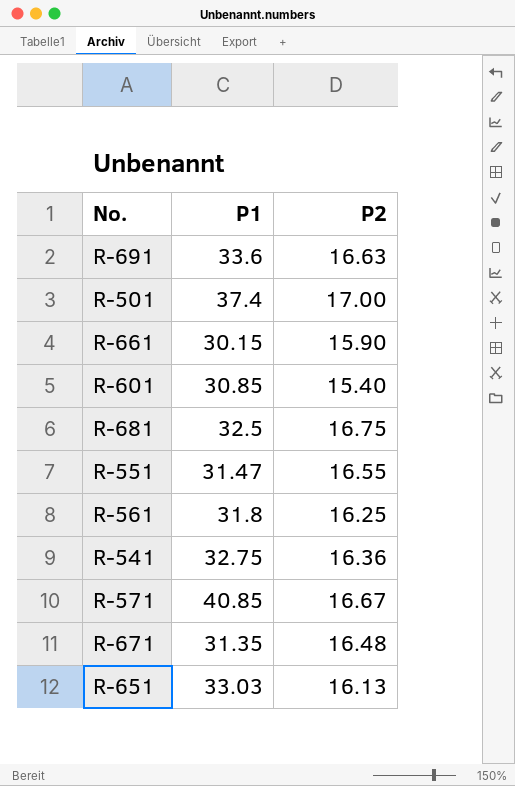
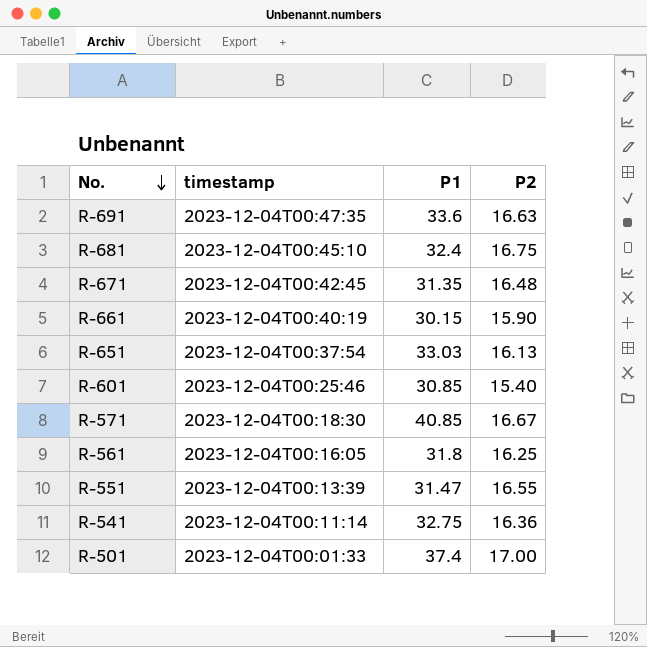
row order: none -> No. descending
column timestamp | position: none -> 2
R-681 | P1: 32.5 -> 32.4

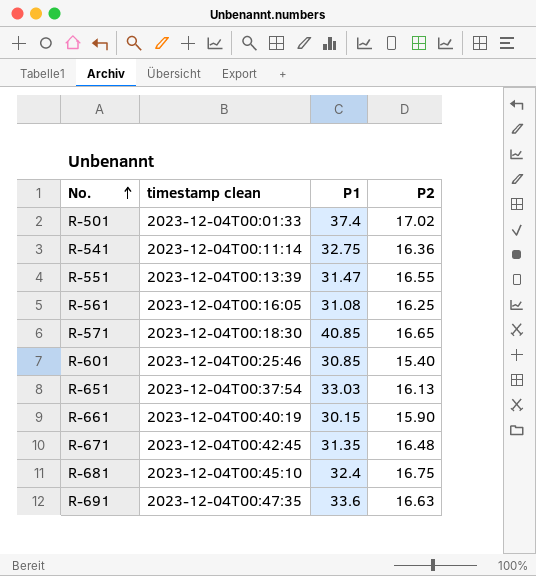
row order: No. descending -> No. ascending
column name: timestamp -> timestamp clean
R-501 | P2: 17.00 -> 17.02
R-561 | P1: 31.8 -> 31.08
R-571 | P2: 16.67 -> 16.65

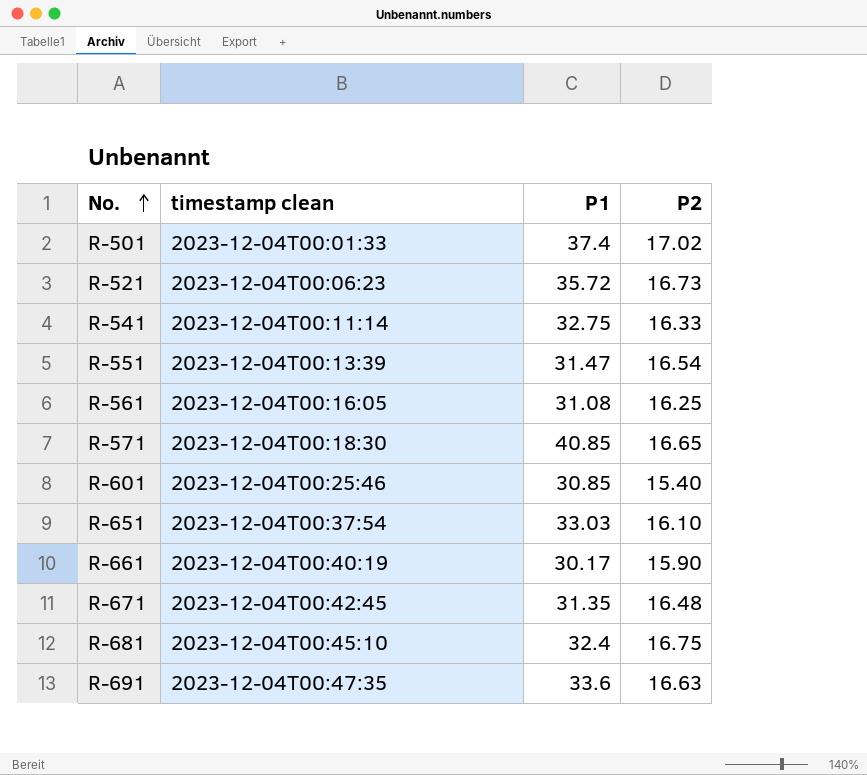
row R-521: none -> 2023-12-04T00:06:23 | 35.72 | 16.73
R-541 | P2: 16.36 -> 16.33
R-551 | P2: 16.55 -> 16.54
R-651 | P2: 16.13 -> 16.10
R-661 | P1: 30.15 -> 30.17

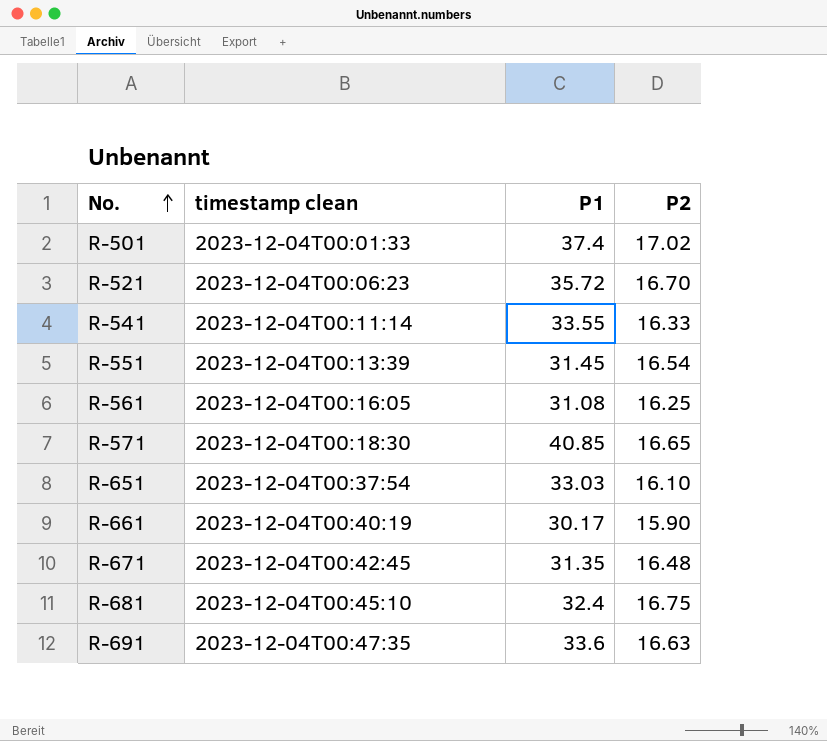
row R-601: 2023-12-04T00:25:46 | 30.85 | 15.40 -> none
R-521 | P2: 16.73 -> 16.70
R-541 | P1: 32.75 -> 33.55
R-551 | P1: 31.47 -> 31.45

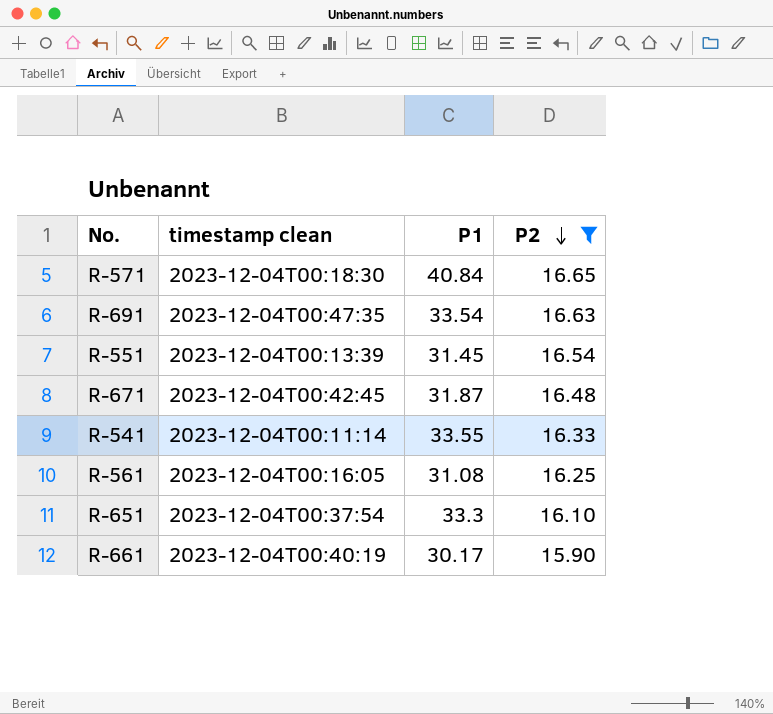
filter: none -> P2 <= 16.65
row order: No. ascending -> P2 descending
R-571 | P1: 40.85 -> 40.84
R-691 | P1: 33.6 -> 33.54
R-671 | P1: 31.35 -> 31.87
R-651 | P1: 33.03 -> 33.3

